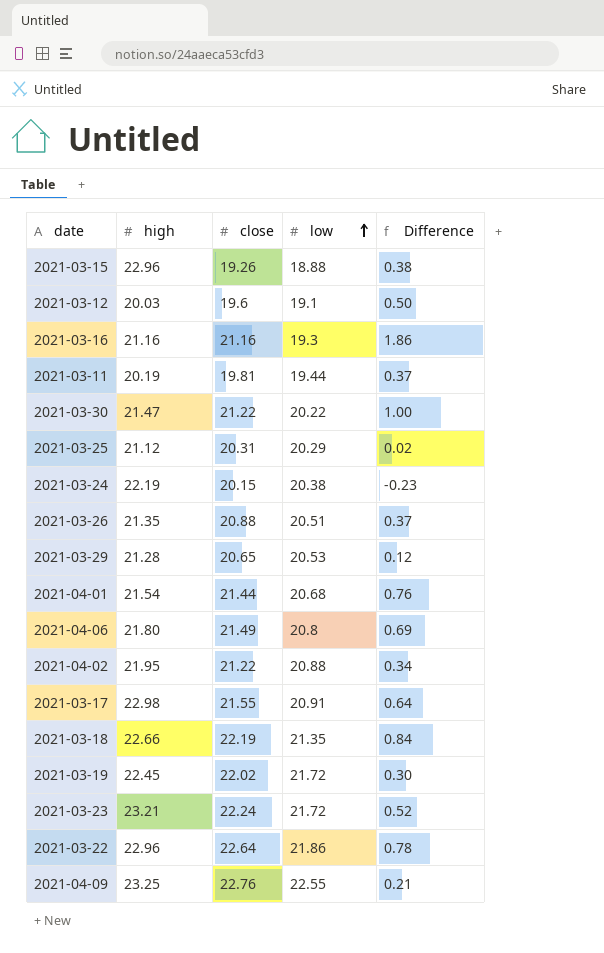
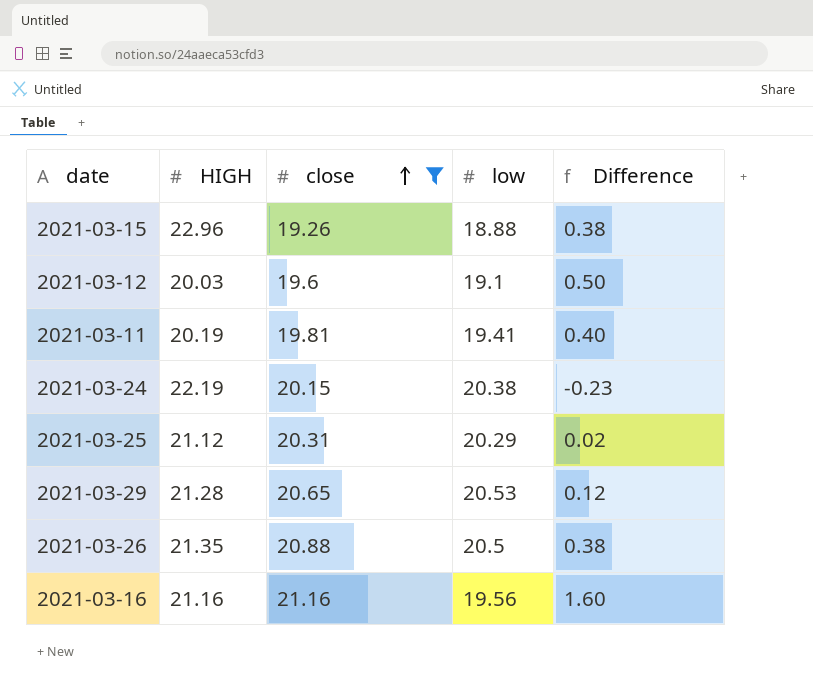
filter: none -> close <= 21.16
row order: low ascending -> close ascending
column name: high -> HIGH
2021-03-11 | low: 19.44 -> 19.41
2021-03-11 | Difference: 0.37 -> 0.40
2021-03-26 | low: 20.51 -> 20.5
2021-03-26 | Difference: 0.37 -> 0.38
2021-03-16 | low: 19.3 -> 19.56
2021-03-16 | Difference: 1.86 -> 1.60

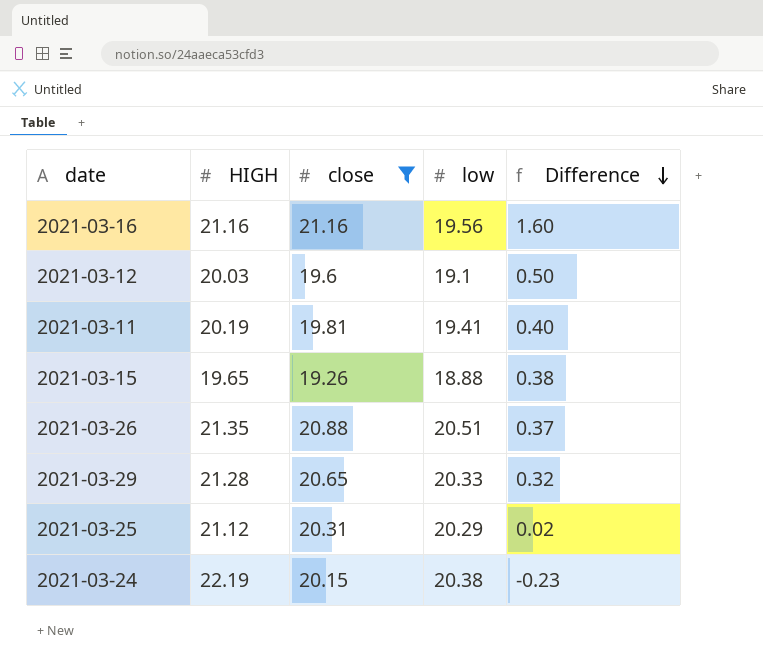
row order: close ascending -> Difference descending
2021-03-15 | HIGH: 22.96 -> 19.65
2021-03-26 | low: 20.5 -> 20.51
2021-03-26 | Difference: 0.38 -> 0.37
2021-03-29 | low: 20.53 -> 20.33
2021-03-29 | Difference: 0.12 -> 0.32

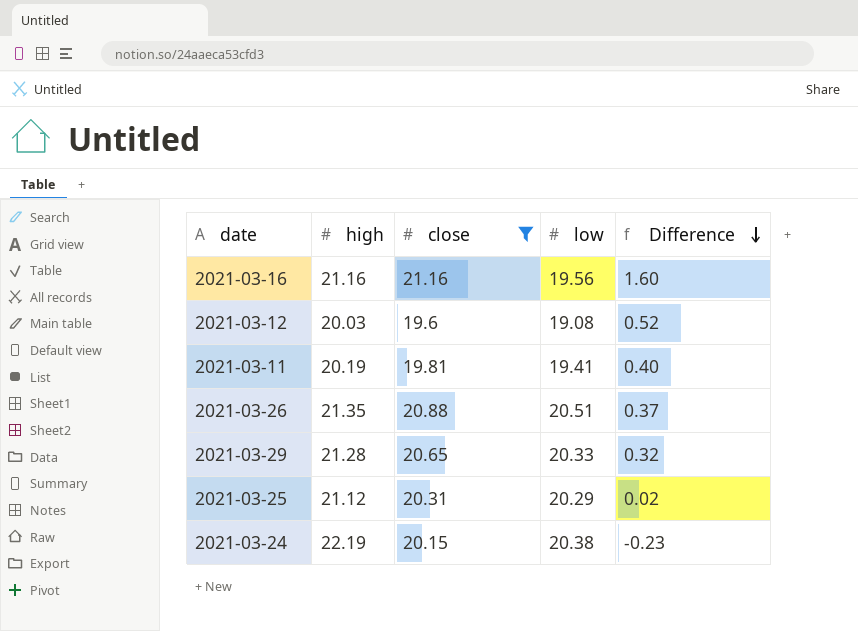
column name: HIGH -> high
row 2021-03-15: 19.65 | 19.26 | 18.88 | 0.38 -> none
2021-03-12 | low: 19.1 -> 19.08
2021-03-12 | Difference: 0.50 -> 0.52

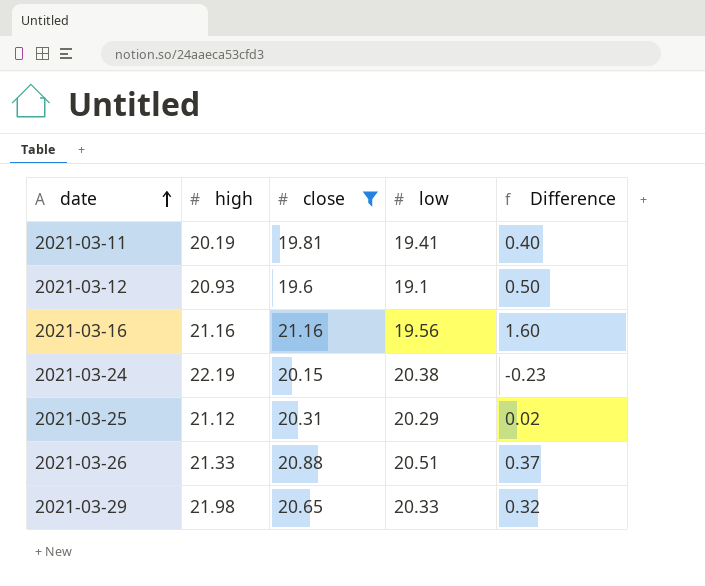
row order: Difference descending -> date ascending
2021-03-12 | high: 20.03 -> 20.93
2021-03-12 | low: 19.08 -> 19.1
2021-03-12 | Difference: 0.52 -> 0.50
2021-03-26 | high: 21.35 -> 21.33
2021-03-29 | high: 21.28 -> 21.98

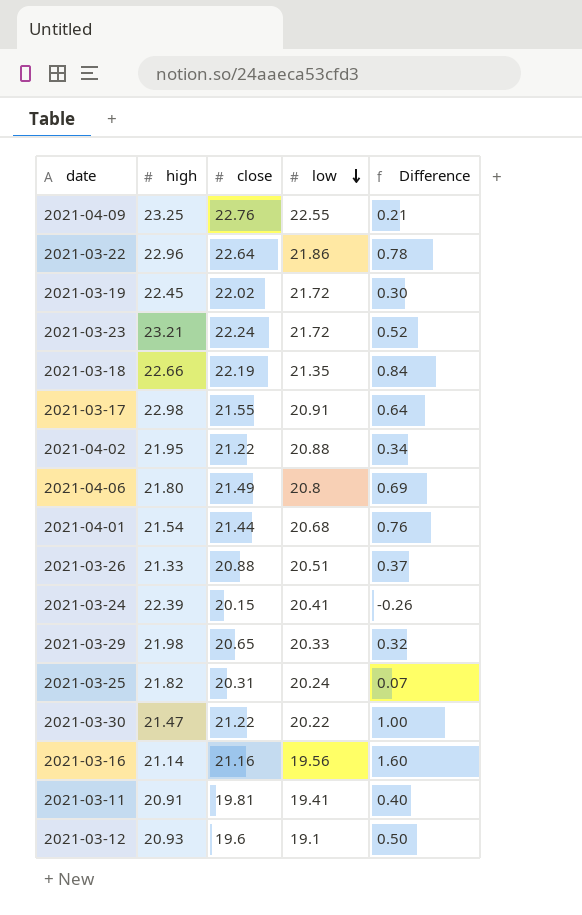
filter: close <= 21.16 -> none
row order: date ascending -> low descending
2021-03-24 | high: 22.19 -> 22.39
2021-03-24 | low: 20.38 -> 20.41
2021-03-24 | Difference: -0.23 -> -0.26
2021-03-25 | high: 21.12 -> 21.82
2021-03-25 | low: 20.29 -> 20.24
2021-03-25 | Difference: 0.02 -> 0.07
2021-03-16 | high: 21.16 -> 21.14
2021-03-11 | high: 20.19 -> 20.91

